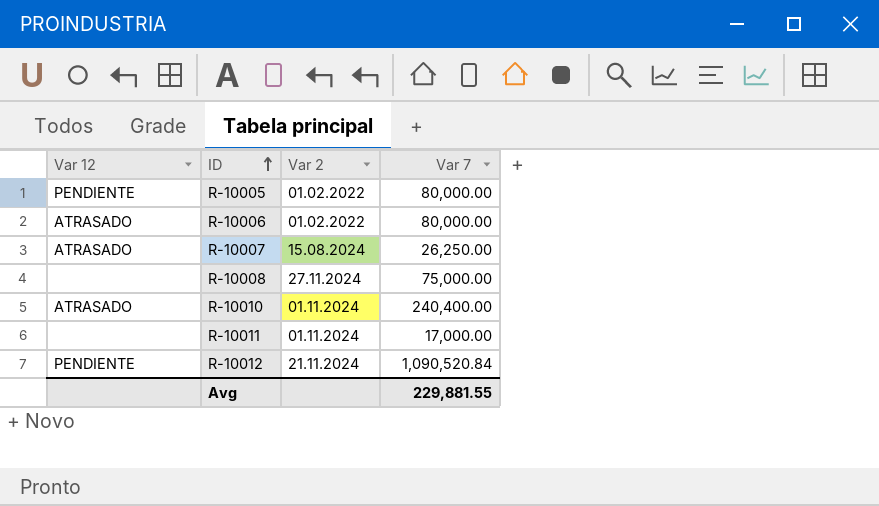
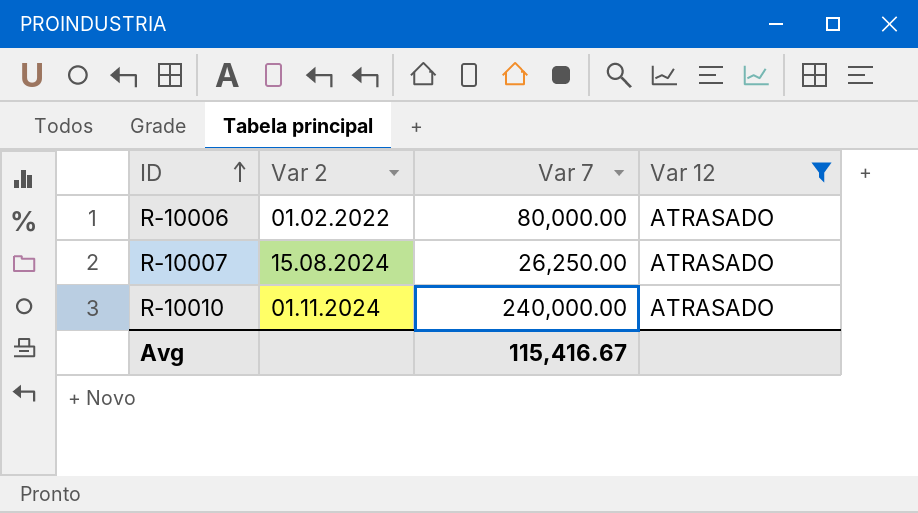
filter: none -> Var 12 = ATRASADO
column Var 12 | position: 1 -> 4
R-10010 | Var 7: 240,400.00 -> 240,000.00
Avg | Var 7: 229,881.55 -> 115,416.67

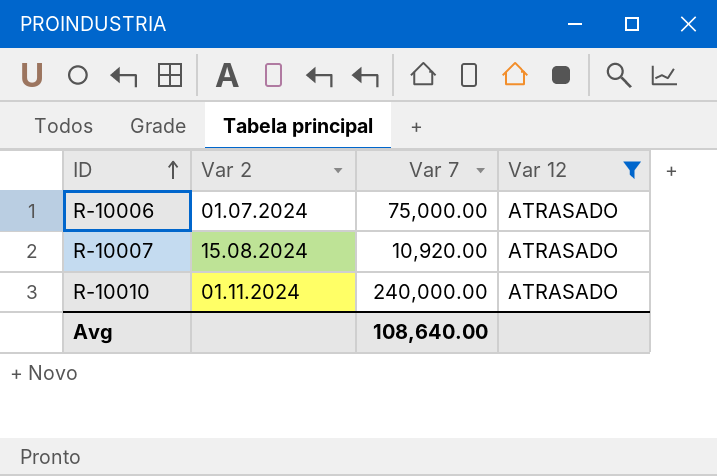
R-10006 | Var 2: 01.02.2022 -> 01.07.2024
R-10006 | Var 7: 80,000.00 -> 75,000.00
R-10007 | Var 7: 26,250.00 -> 10,920.00
Avg | Var 7: 115,416.67 -> 108,640.00

